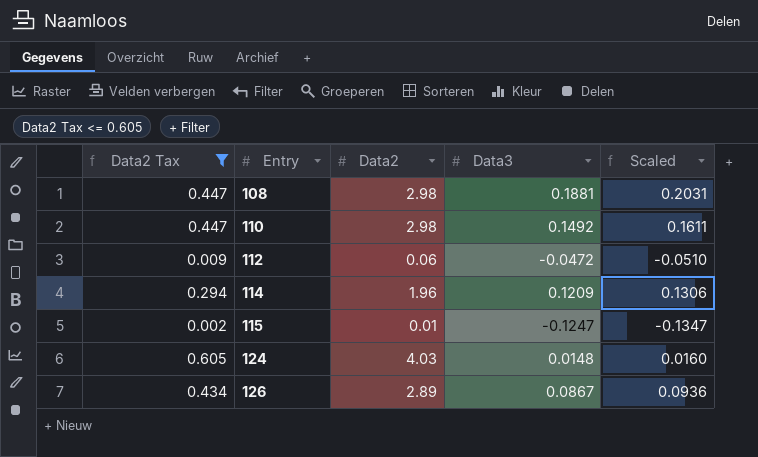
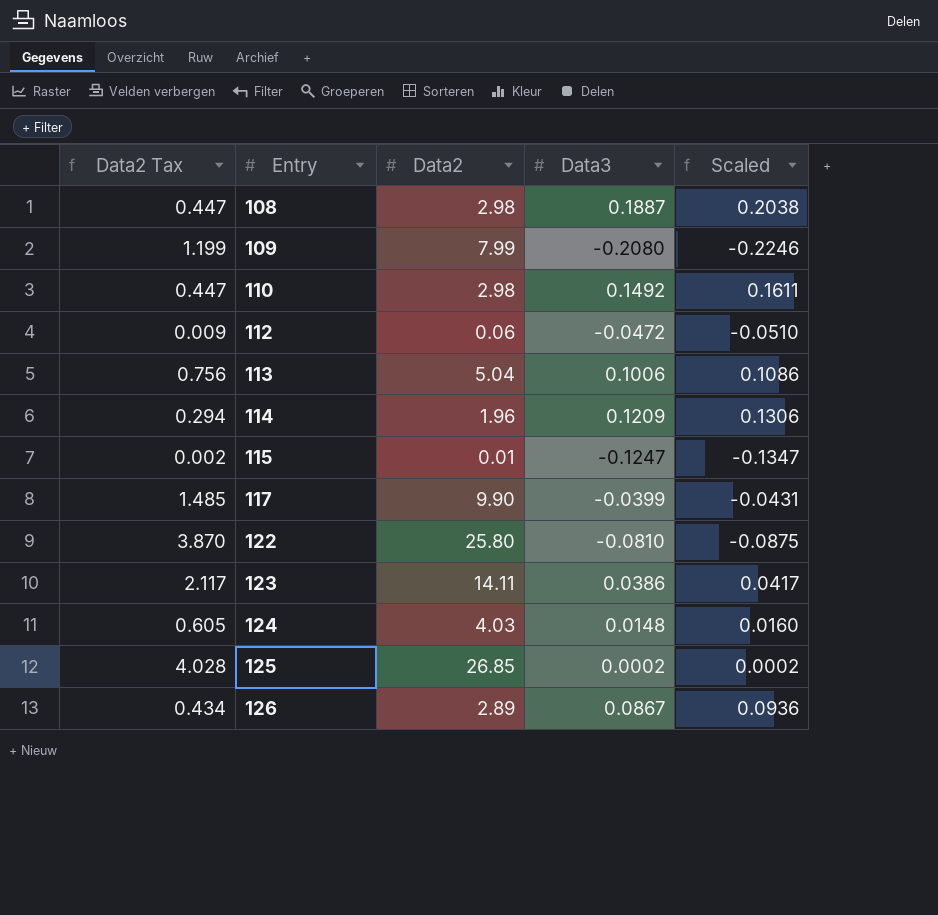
filter: Data2 Tax <= 0.605 -> none
108 | Data3: 0.1881 -> 0.1887
108 | Scaled: 0.2031 -> 0.2038

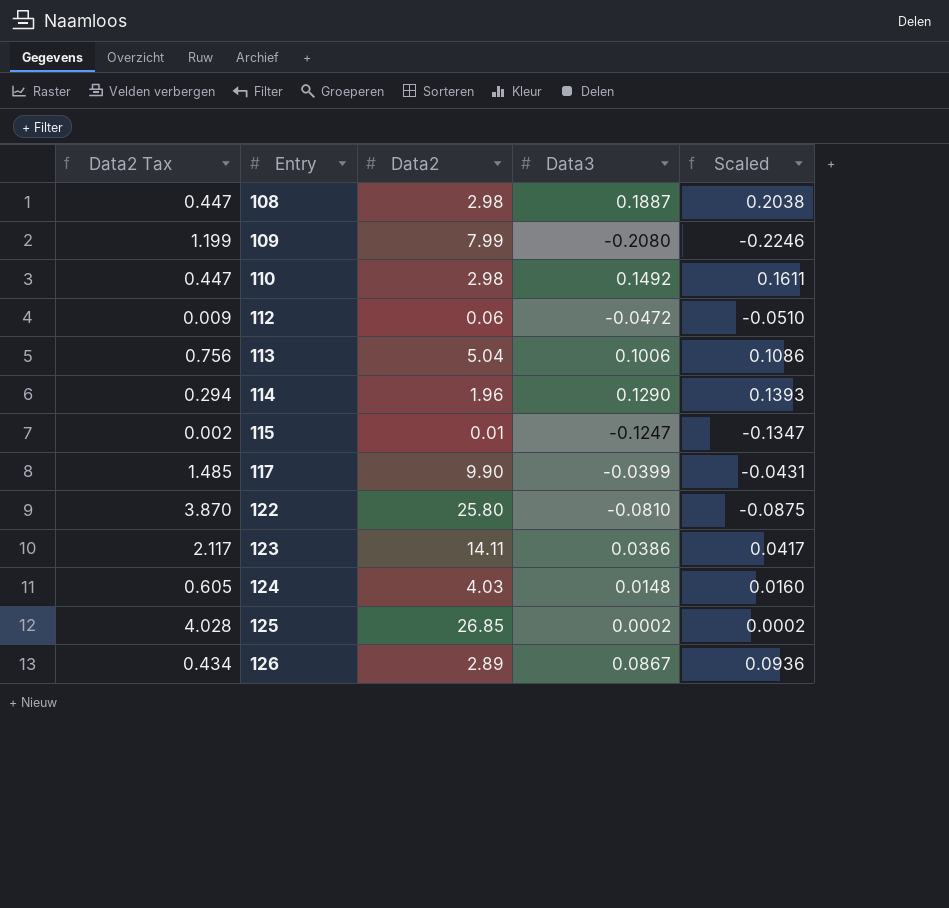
114 | Data3: 0.1209 -> 0.1290
114 | Scaled: 0.1306 -> 0.1393

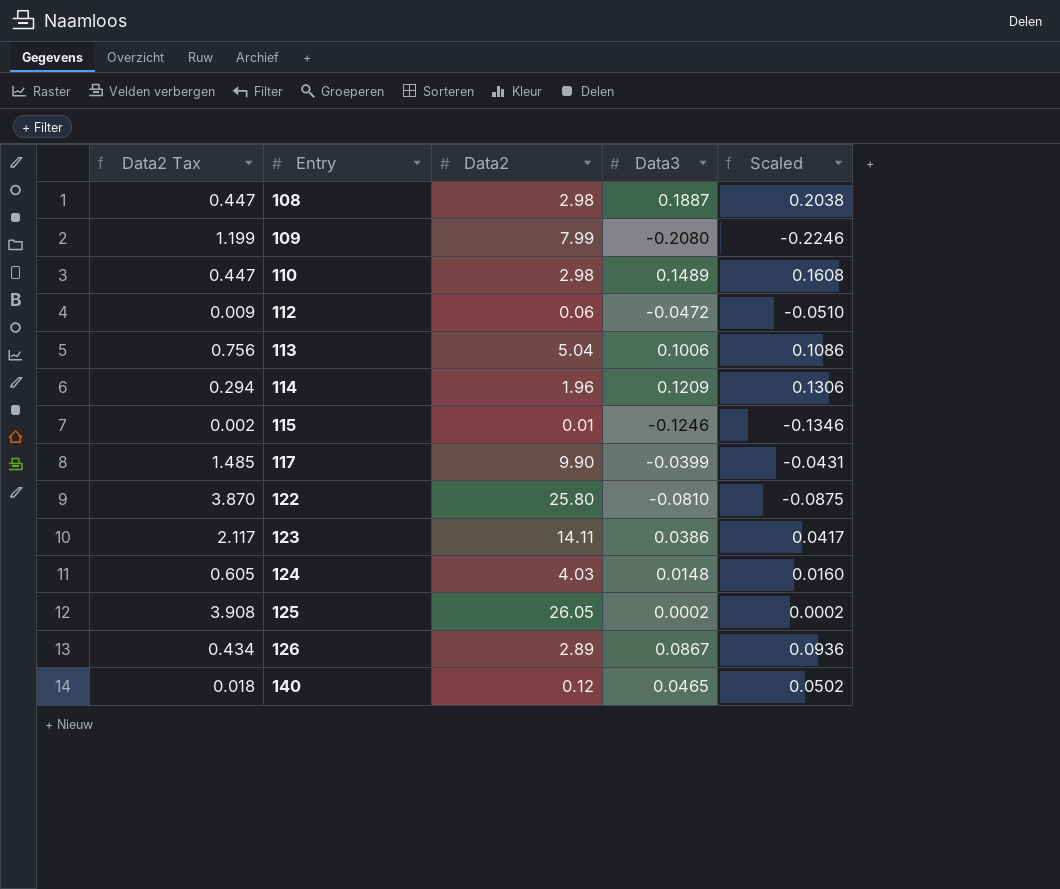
110 | Data3: 0.1492 -> 0.1489
110 | Scaled: 0.1611 -> 0.1608
114 | Data3: 0.1290 -> 0.1209
114 | Scaled: 0.1393 -> 0.1306
115 | Data3: -0.1247 -> -0.1246
115 | Scaled: -0.1347 -> -0.1346
125 | Data2 Tax: 4.028 -> 3.908
125 | Data2: 26.85 -> 26.05
row 140: none -> 0.018 | 0.12 | 0.0465 | 0.0502

